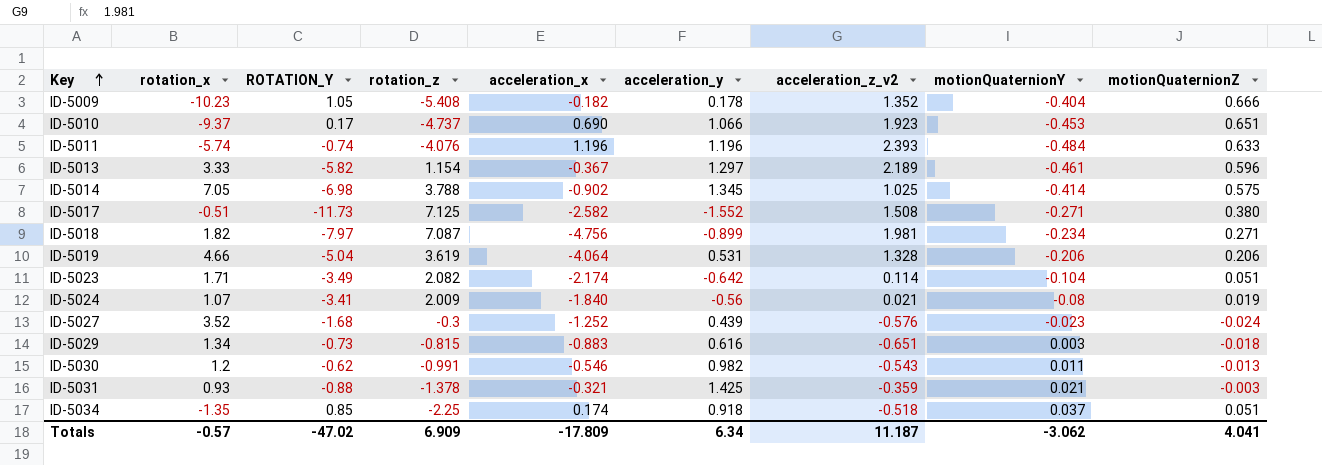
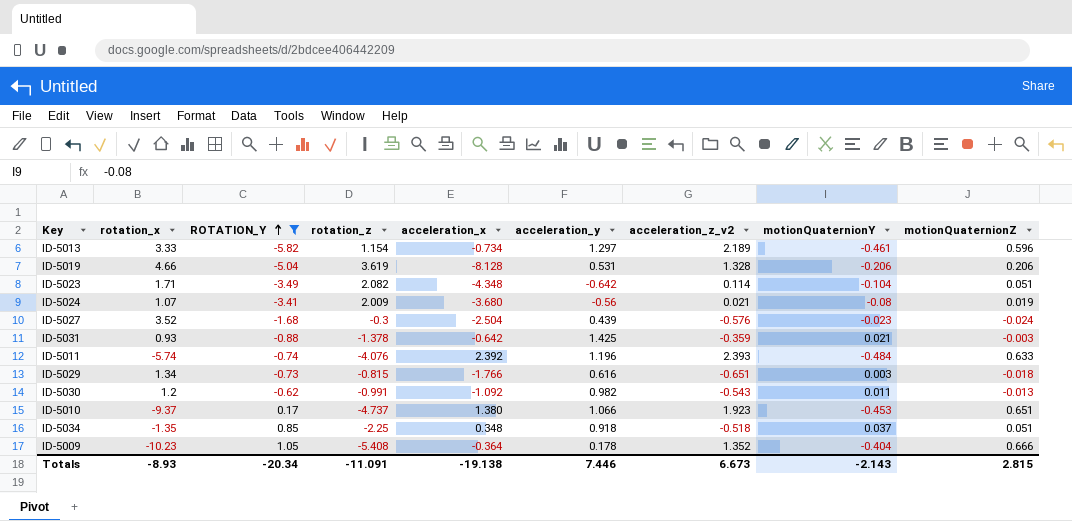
filter: none -> ROTATION_Y >= -5.82
row order: Key ascending -> ROTATION_Y ascending
ID-5013 | acceleration_x: -0.367 -> -0.734
ID-5019 | acceleration_x: -4.064 -> -8.128
ID-5023 | acceleration_x: -2.174 -> -4.348
ID-5024 | acceleration_x: -1.840 -> -3.680
ID-5027 | acceleration_x: -1.252 -> -2.504
ID-5031 | acceleration_x: -0.321 -> -0.642
ID-5011 | acceleration_x: 1.196 -> 2.392
ID-5029 | acceleration_x: -0.883 -> -1.766
ID-5030 | acceleration_x: -0.546 -> -1.092
ID-5010 | acceleration_x: 0.690 -> 1.380
ID-5034 | acceleration_x: 0.174 -> 0.348
ID-5009 | acceleration_x: -0.182 -> -0.364
Totals | rotation_x: -0.57 -> -8.93
Totals | ROTATION_Y: -47.02 -> -20.34
Totals | rotation_z: 6.909 -> -11.091
Totals | acceleration_x: -17.809 -> -19.138
Totals | acceleration_y: 6.34 -> 7.446
Totals | acceleration_z_v2: 11.187 -> 6.673
Totals | motionQuaternionY: -3.062 -> -2.143
Totals | motionQuaternionZ: 4.041 -> 2.815

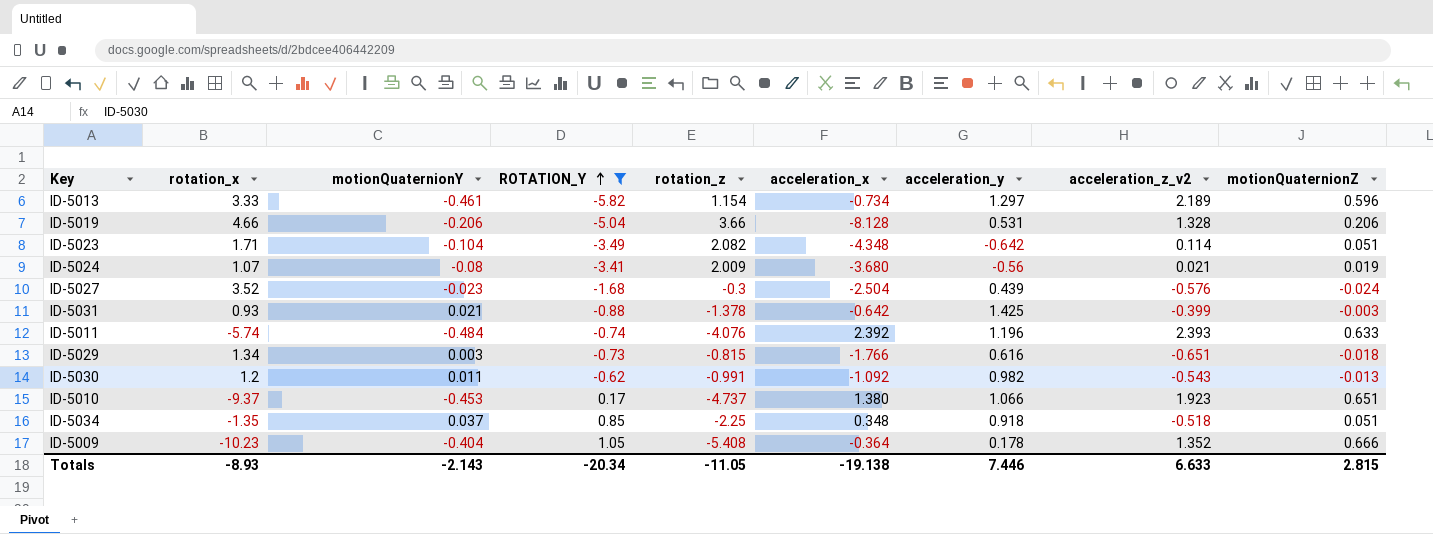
column motionQuaternionY | position: 8 -> 3
ID-5019 | rotation_z: 3.619 -> 3.66
ID-5031 | acceleration_z_v2: -0.359 -> -0.399
Totals | rotation_z: -11.091 -> -11.05
Totals | acceleration_z_v2: 6.673 -> 6.633

